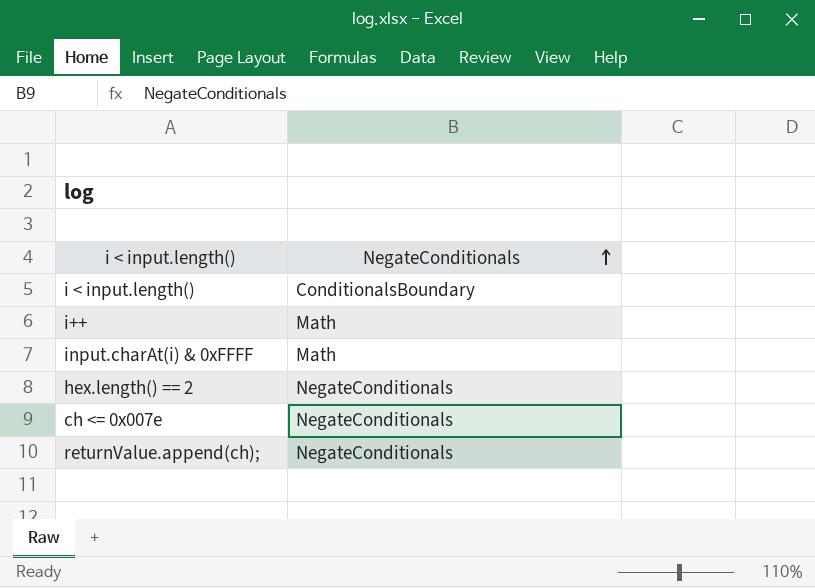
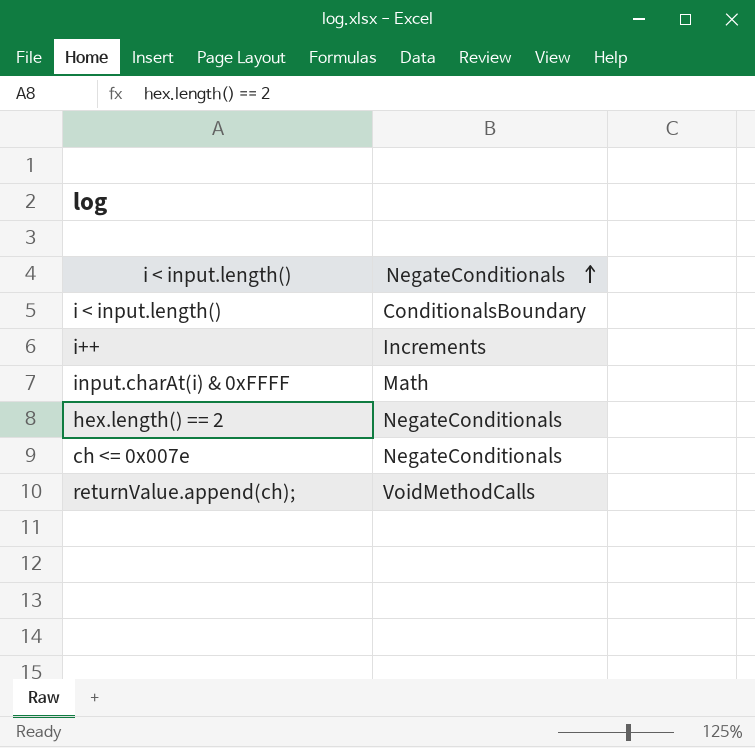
i++ | NegateConditionals: Math -> Increments
returnValue.append(ch); | NegateConditionals: NegateConditionals -> VoidMethodCalls

